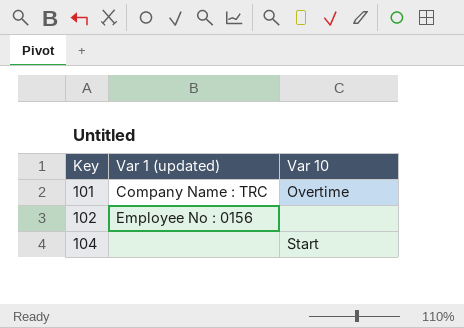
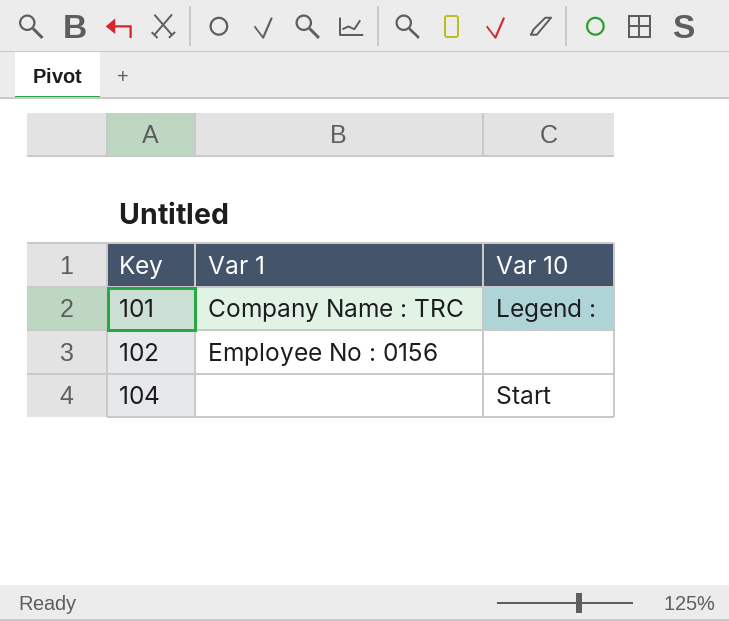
column name: Var 1 (updated) -> Var 1
101 | Var 10: Overtime -> Legend :

